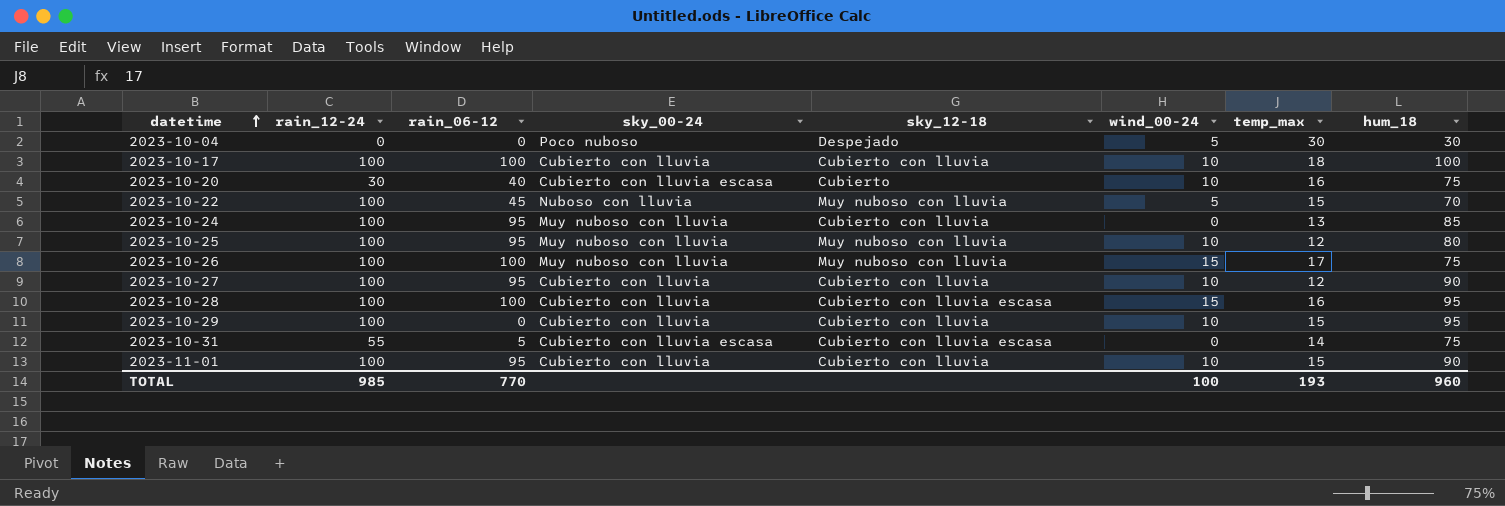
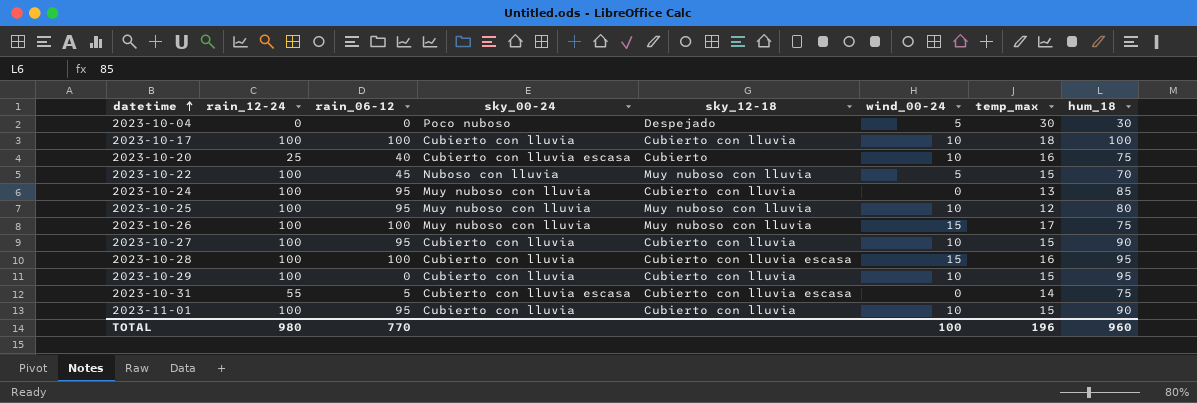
2023-10-20 | rain_12-24: 30 -> 25
2023-10-27 | temp_max: 12 -> 15
TOTAL | rain_12-24: 985 -> 980
TOTAL | temp_max: 193 -> 196

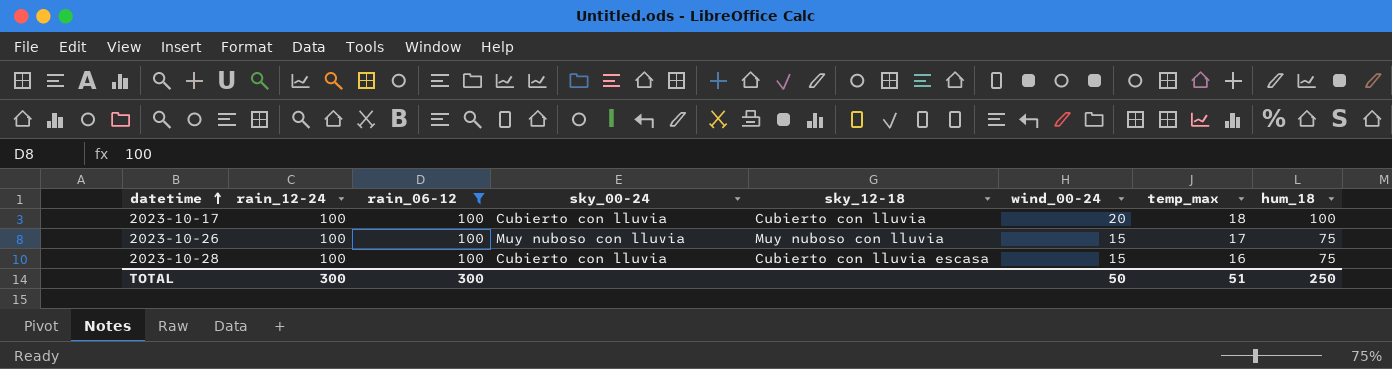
filter: none -> rain_06-12 = 100
2023-10-17 | wind_00-24: 10 -> 20
2023-10-28 | hum_18: 95 -> 75
TOTAL | rain_12-24: 980 -> 300
TOTAL | rain_06-12: 770 -> 300
TOTAL | wind_00-24: 100 -> 50
TOTAL | temp_max: 196 -> 51
TOTAL | hum_18: 960 -> 250

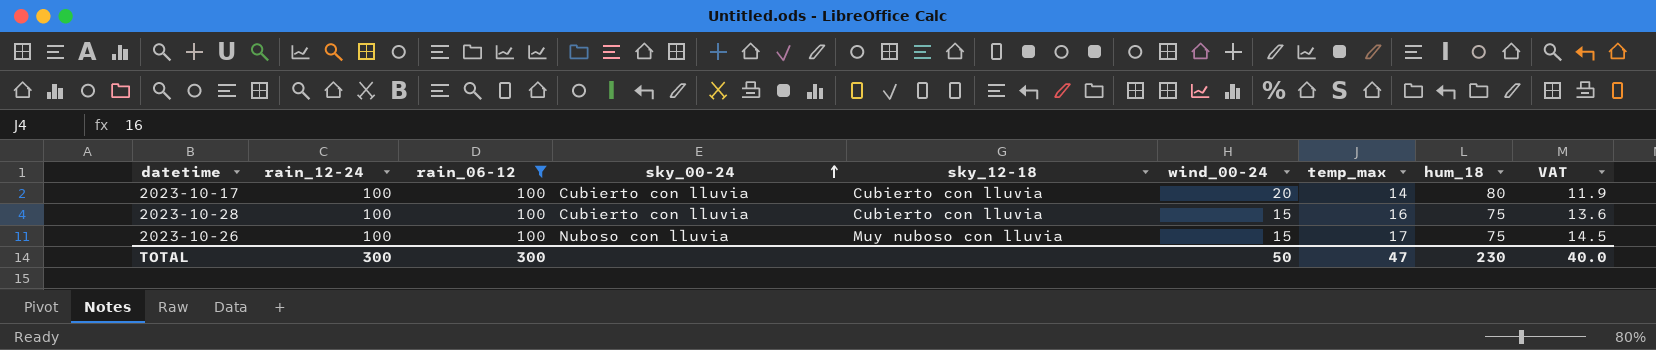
row order: datetime ascending -> sky_00-24 ascending
column VAT | formula: none -> [temp_max] * 0.85
2023-10-17 | temp_max: 18 -> 14
2023-10-17 | hum_18: 100 -> 80
2023-10-28 | sky_12-18: Cubierto con lluvia escasa -> Cubierto con lluvia
2023-10-26 | sky_00-24: Muy nuboso con lluvia -> Nuboso con lluvia
TOTAL | temp_max: 51 -> 47
TOTAL | hum_18: 250 -> 230

